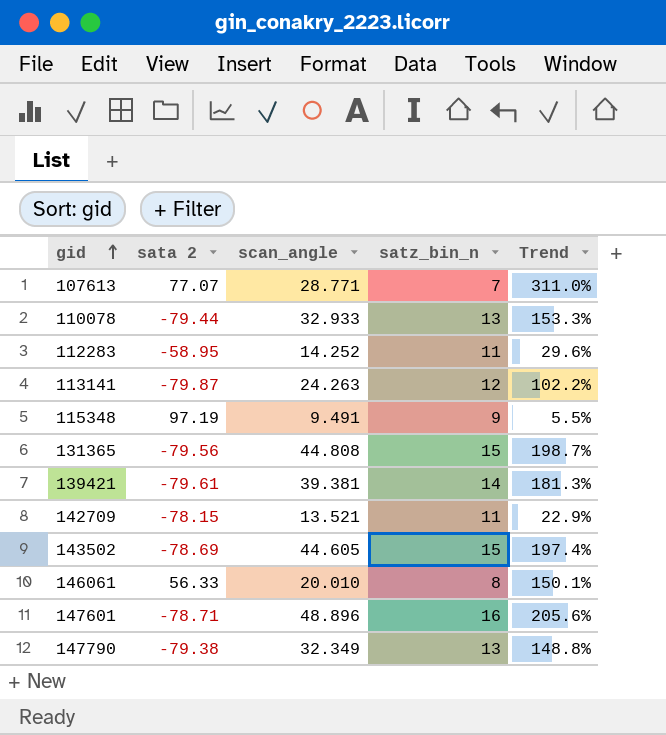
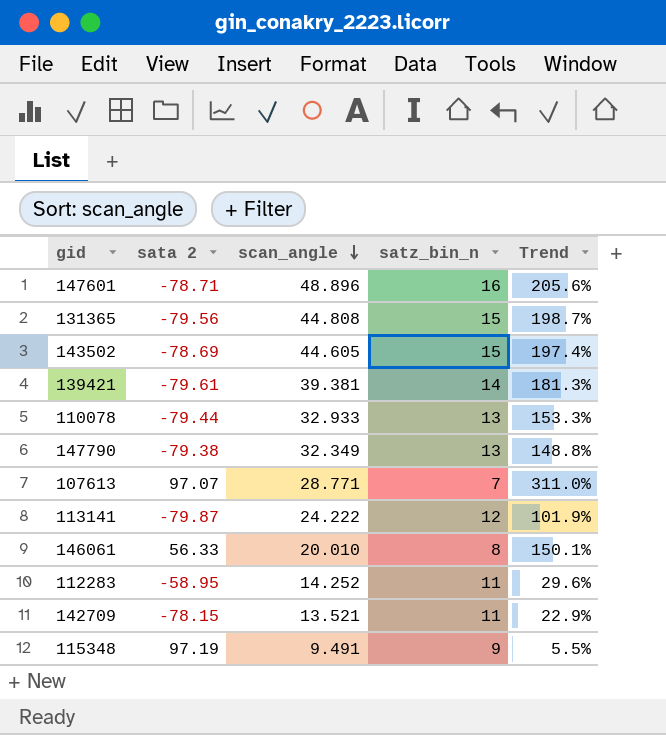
row order: gid ascending -> scan_angle descending
107613 | sata 2: 77.07 -> 97.07
113141 | scan_angle: 24.263 -> 24.222
113141 | Trend: 102.2% -> 101.9%

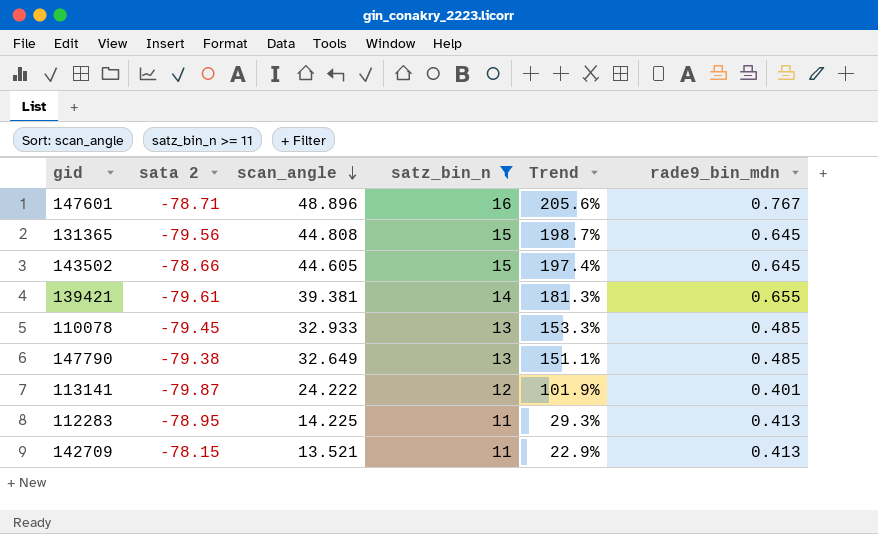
filter: none -> satz_bin_n >= 11
column rade9_bin_mdn | position: none -> 6
143502 | sata 2: -78.69 -> -78.66
110078 | sata 2: -79.44 -> -79.45
147790 | scan_angle: 32.349 -> 32.649
147790 | Trend: 148.8% -> 151.1%
112283 | sata 2: -58.95 -> -78.95
112283 | scan_angle: 14.252 -> 14.225
112283 | Trend: 29.6% -> 29.3%

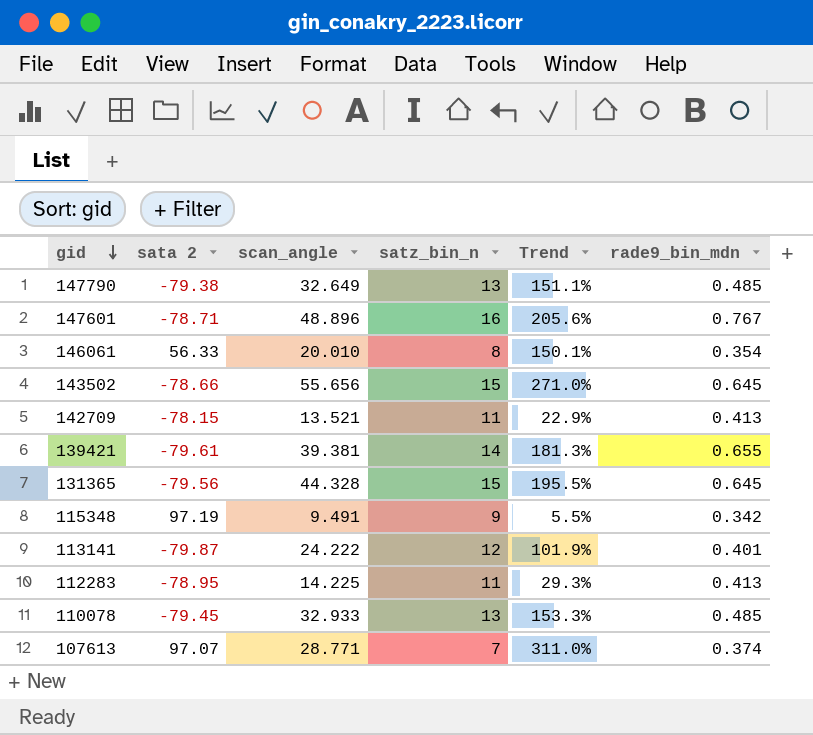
filter: satz_bin_n >= 11 -> none
row order: scan_angle descending -> gid descending
143502 | scan_angle: 44.605 -> 55.656
143502 | Trend: 197.4% -> 271.0%
131365 | scan_angle: 44.808 -> 44.328
131365 | Trend: 198.7% -> 195.5%

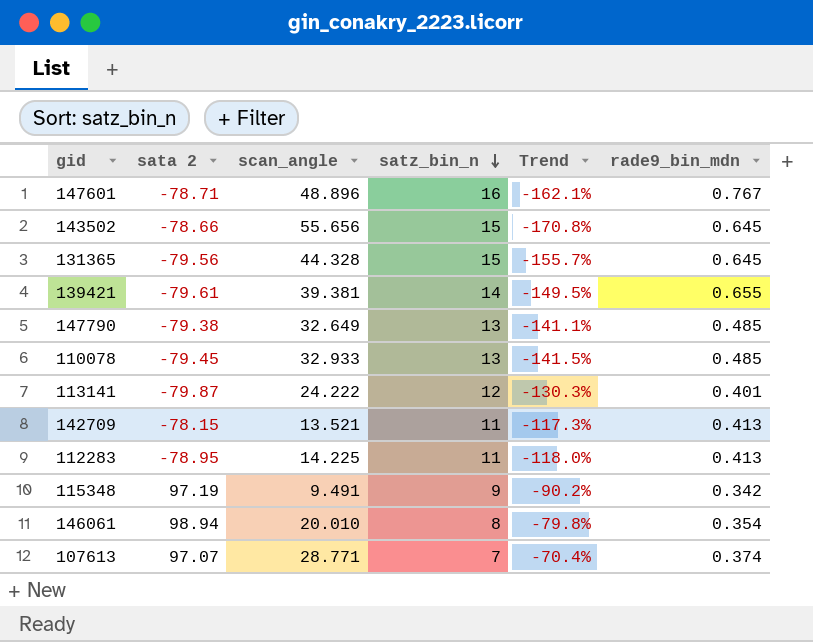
row order: gid descending -> satz_bin_n descending
column Trend | formula: ([scan_angle] - [satz_bin_n]) / [satz_bin_n] -> ([scan_angle] - [sata 2]) / [sata 2]
146061 | sata 2: 56.33 -> 98.94

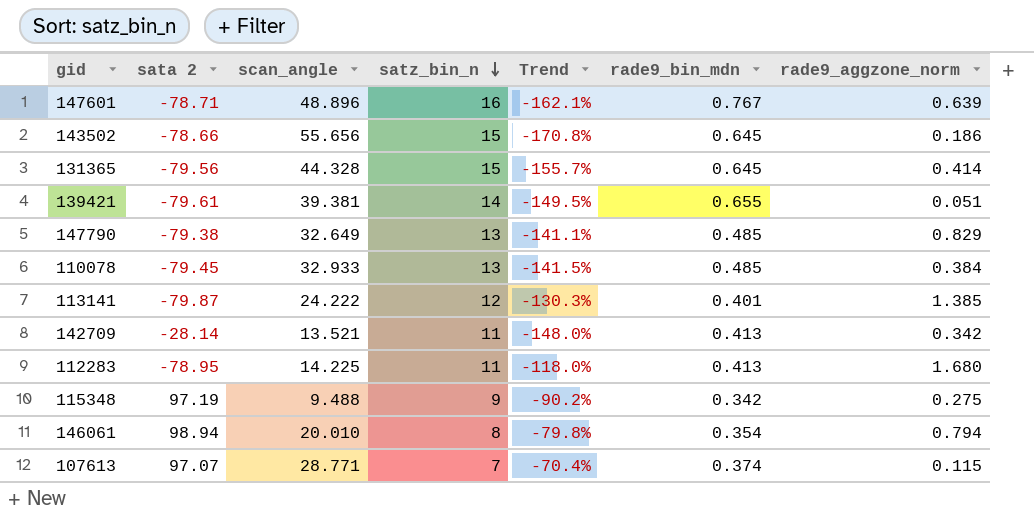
column rade9_aggzone_norm | position: none -> 7
142709 | sata 2: -78.15 -> -28.14
142709 | Trend: -117.3% -> -148.0%
115348 | scan_angle: 9.491 -> 9.488

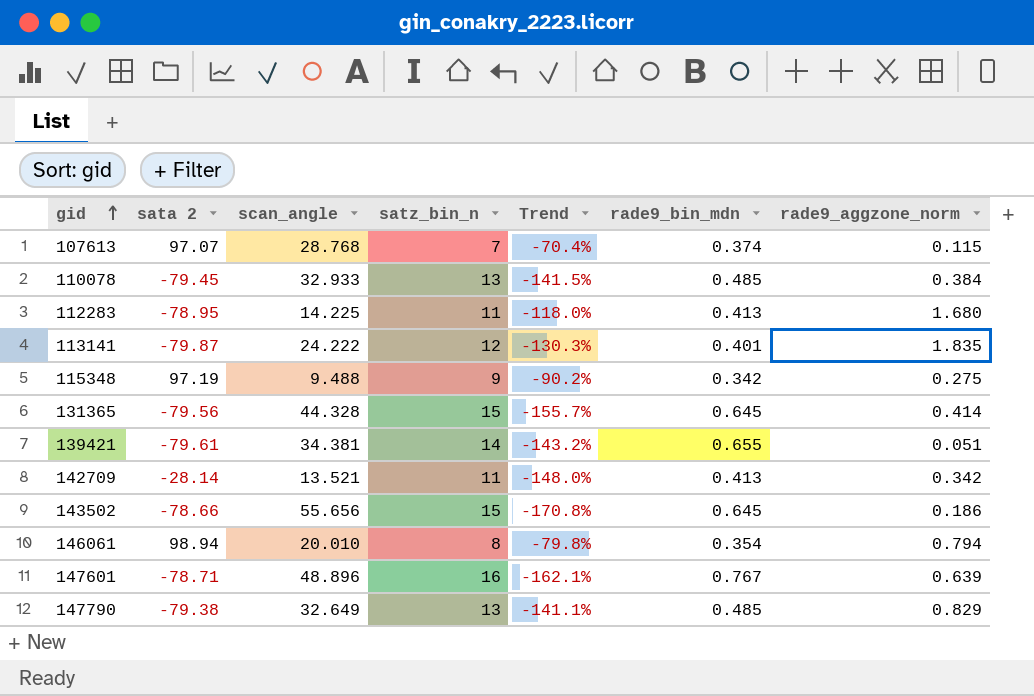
row order: satz_bin_n descending -> gid ascending
107613 | scan_angle: 28.771 -> 28.768
113141 | rade9_aggzone_norm: 1.385 -> 1.835
139421 | scan_angle: 39.381 -> 34.381
139421 | Trend: -149.5% -> -143.2%

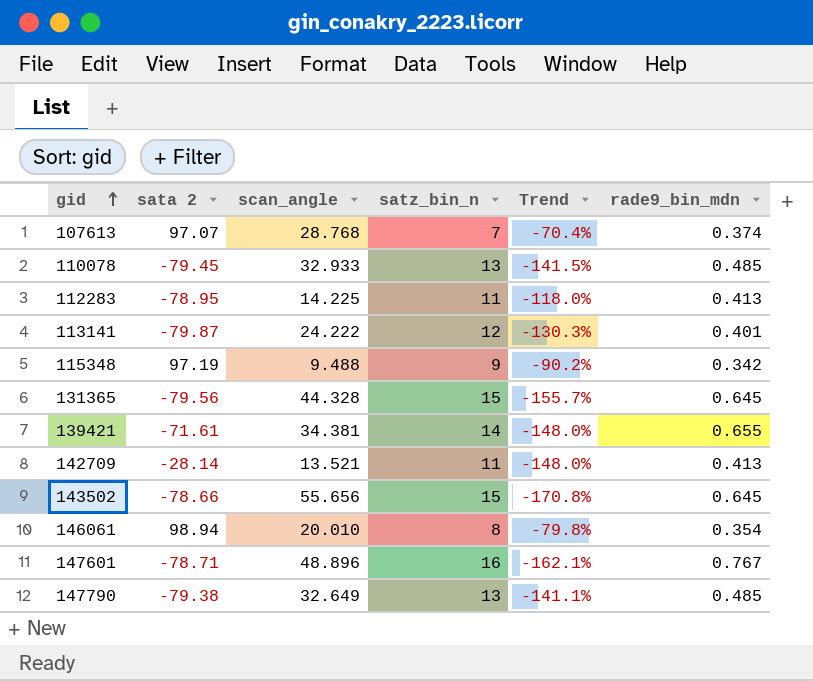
column rade9_aggzone_norm | position: 7 -> none
139421 | sata 2: -79.61 -> -71.61
139421 | Trend: -143.2% -> -148.0%

